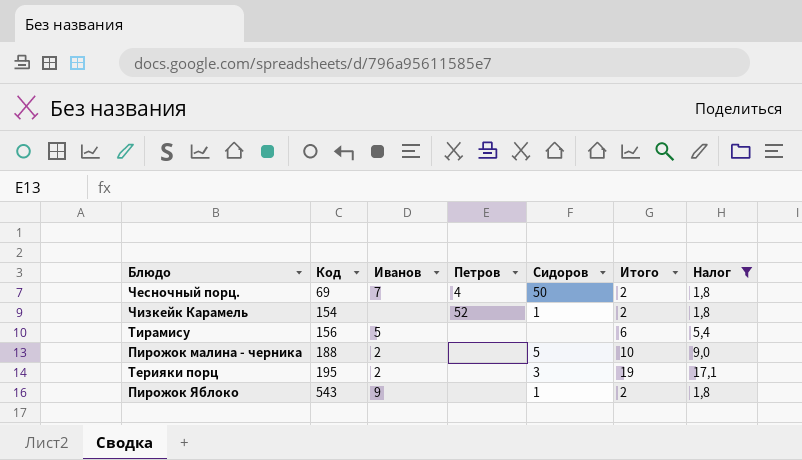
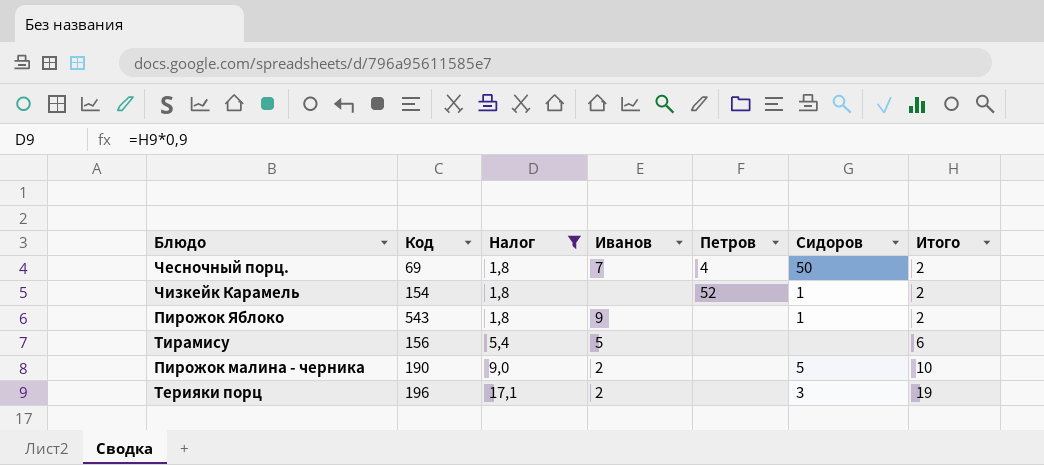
row order: Код ascending -> Налог ascending
column Налог | position: 7 -> 3
Пирожок малина - черника | Код: 188 -> 190
Терияки порц | Код: 195 -> 196

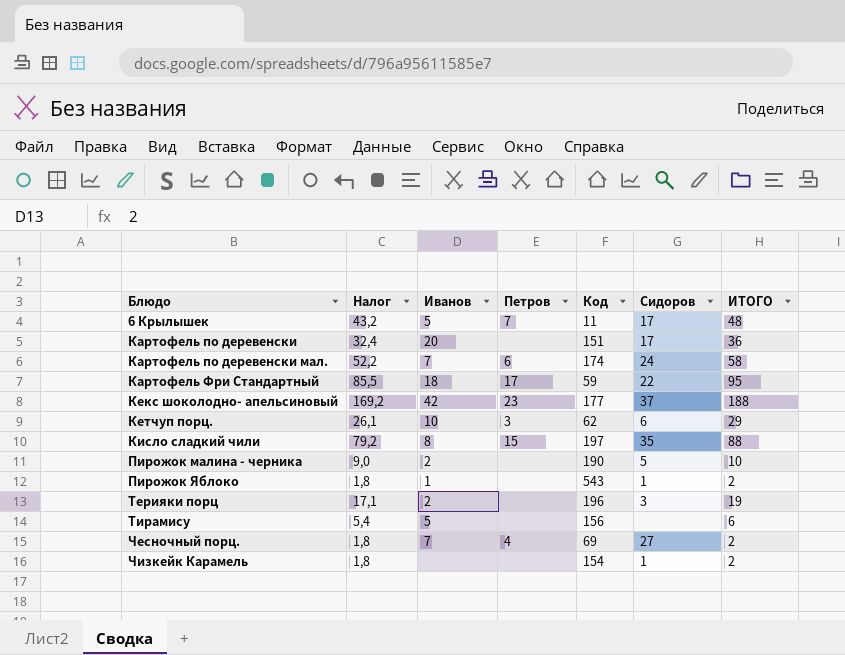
filter: Налог <= 17,1 -> none
row order: Налог ascending -> Блюдо ascending
column Код | position: 2 -> 5
column name: Итого -> ИТОГО
Пирожок Яблоко | Иванов: 9 -> 1
Чесночный порц. | Сидоров: 50 -> 27
Чизкейк Карамель | Петров: 52 -> none

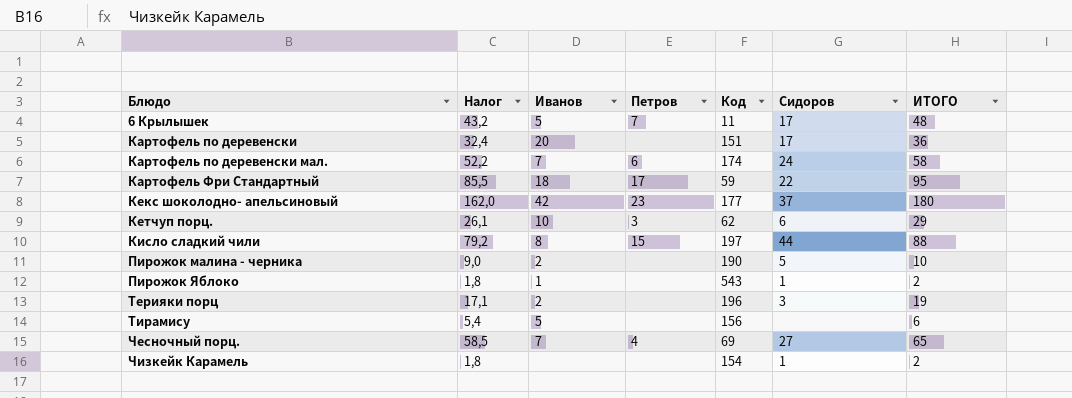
Кекс шоколодно- апельсиновый | Налог: 169,2 -> 162,0
Кекс шоколодно- апельсиновый | ИТОГО: 188 -> 180
Кисло сладкий чили | Сидоров: 35 -> 44
Чесночный порц. | Налог: 1,8 -> 58,5
Чесночный порц. | ИТОГО: 2 -> 65

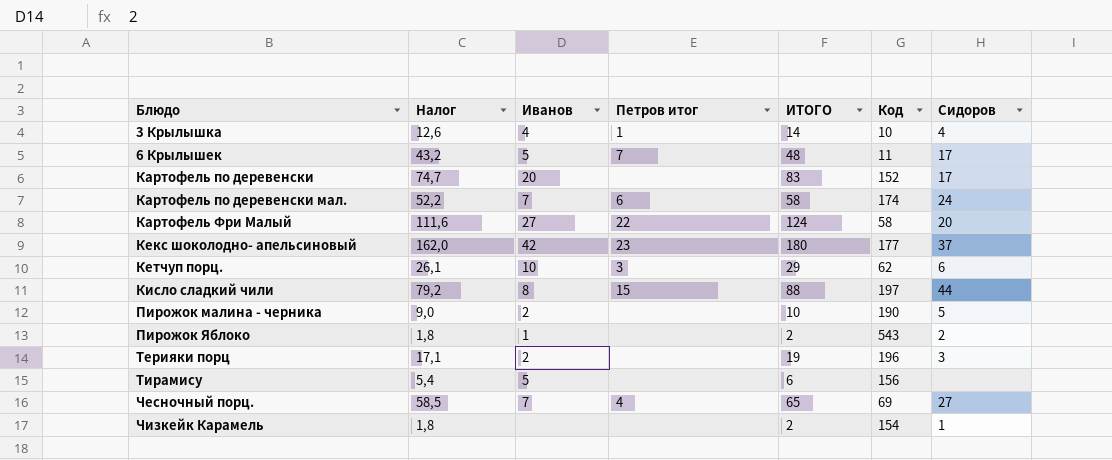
column name: Петров -> Петров итог
column ИТОГО | position: 7 -> 5
row Картофель Фри Стандартный: 85,5 | 18 | 17 | 59 | 22 | 95 -> none
row 3 Крылышка: none -> 12,6 | 4 | 1 | 14 | 10 | 4
Картофель по деревенски | Налог: 32,4 -> 74,7
Картофель по деревенски | ИТОГО: 36 -> 83
Картофель по деревенски | Код: 151 -> 152
row Картофель Фри Малый: none -> 111,6 | 27 | 22 | 124 | 58 | 20
Пирожок Яблоко | Сидоров: 1 -> 2

